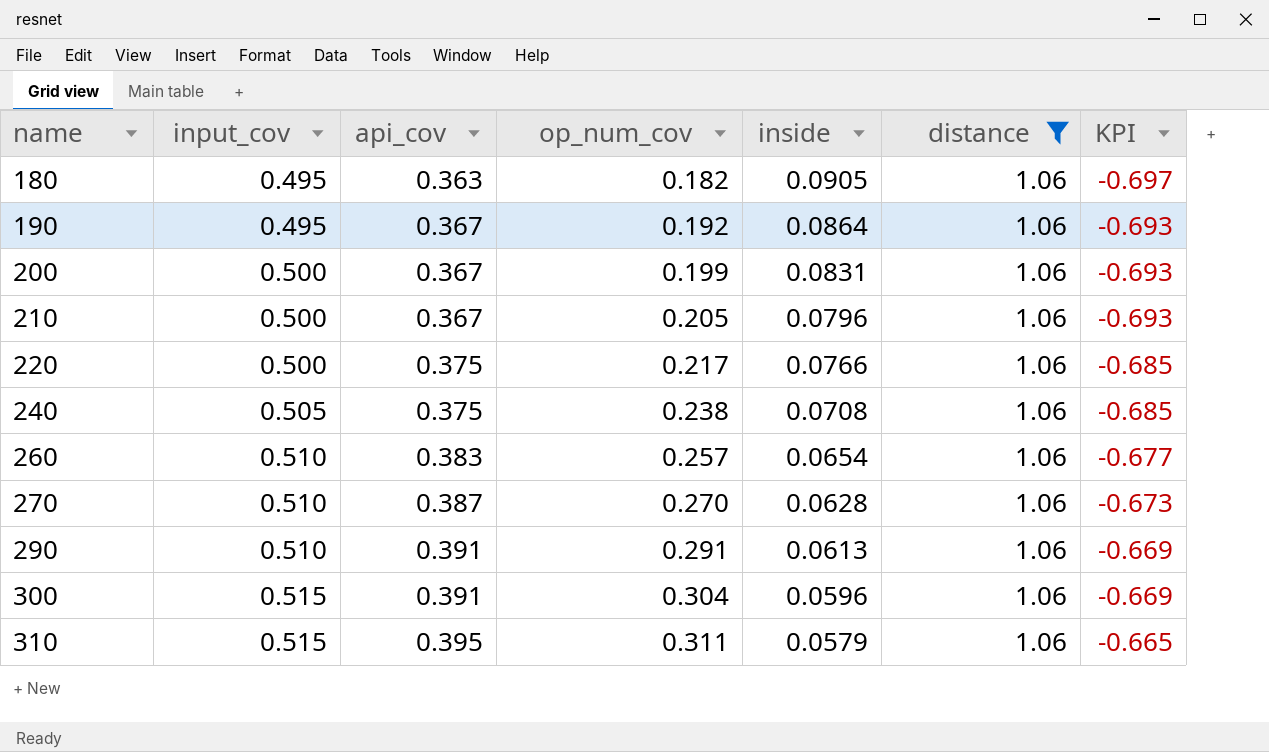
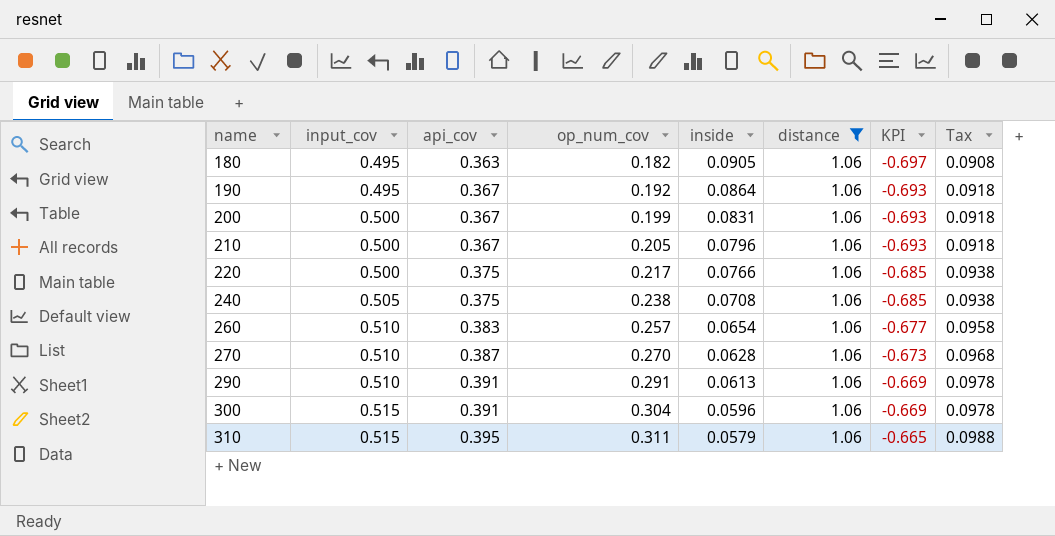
column Tax | formula: none -> [api_cov] * 0.25

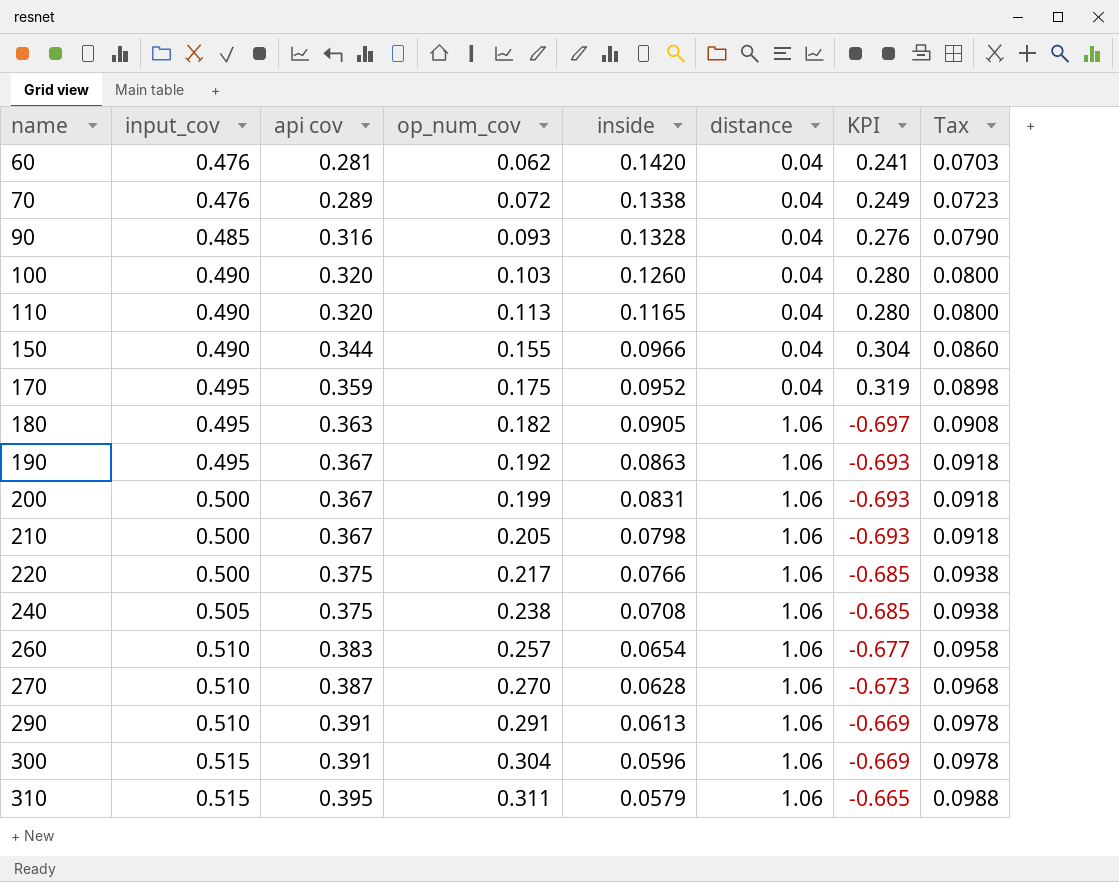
filter: distance = 1.06 -> none
column name: api_cov -> api cov
190 | inside: 0.0864 -> 0.0863
210 | inside: 0.0796 -> 0.0798

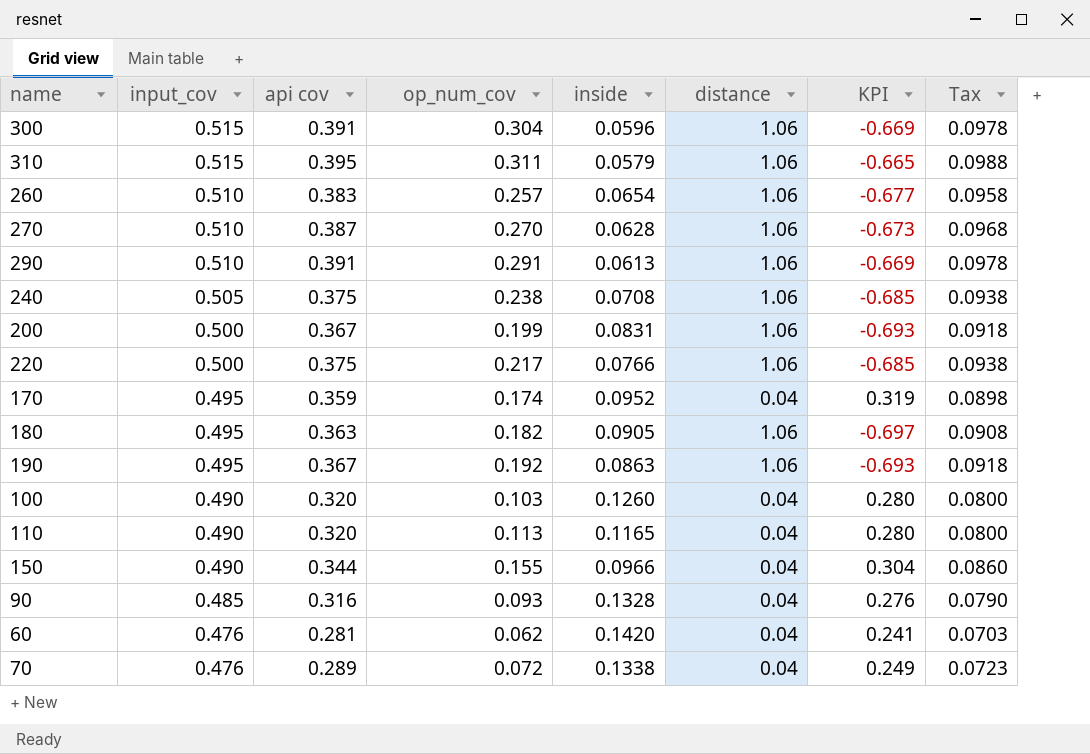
row order: name ascending -> input_cov descending
row 210: 0.500 | 0.367 | 0.205 | 0.0798 | 1.06 | -0.693 | 0.0918 -> none
170 | op_num_cov: 0.175 -> 0.174

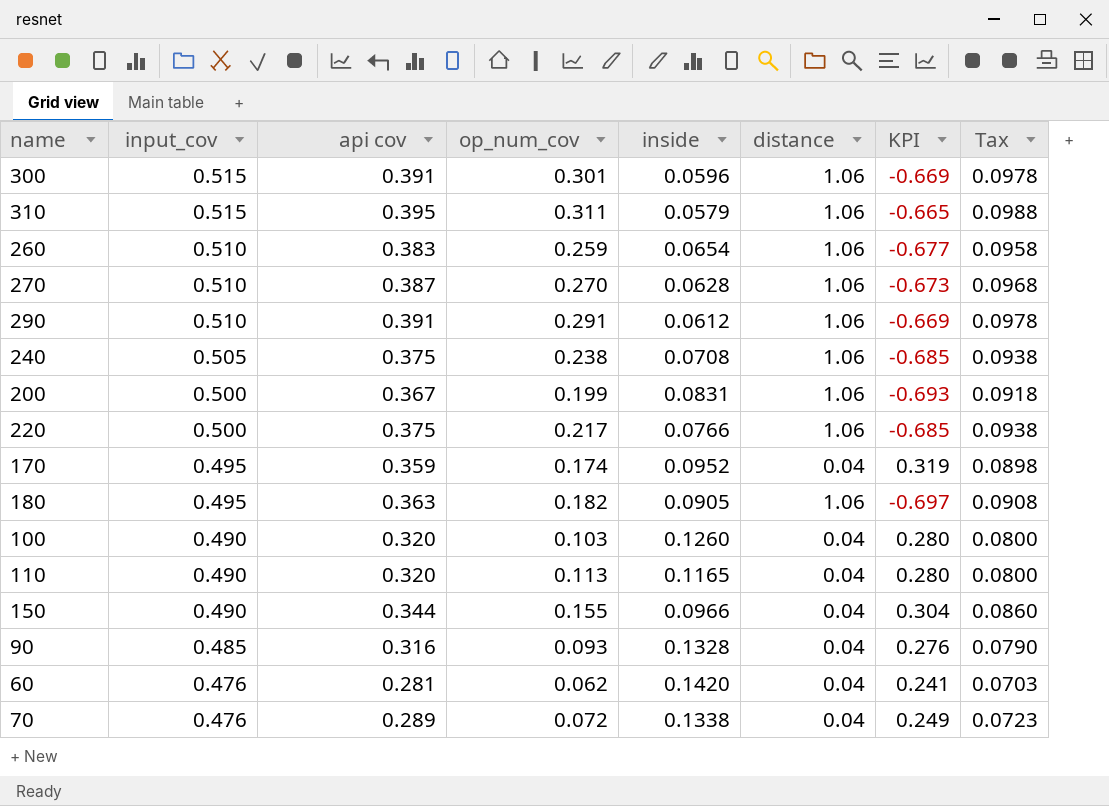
row 190: 0.495 | 0.367 | 0.192 | 0.0863 | 1.06 | -0.693 | 0.0918 -> none
300 | op_num_cov: 0.304 -> 0.301
260 | op_num_cov: 0.257 -> 0.259
290 | inside: 0.0613 -> 0.0612

